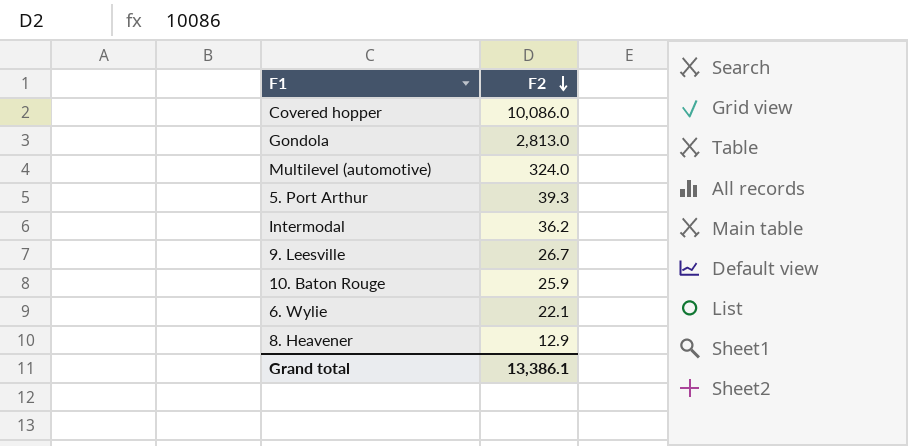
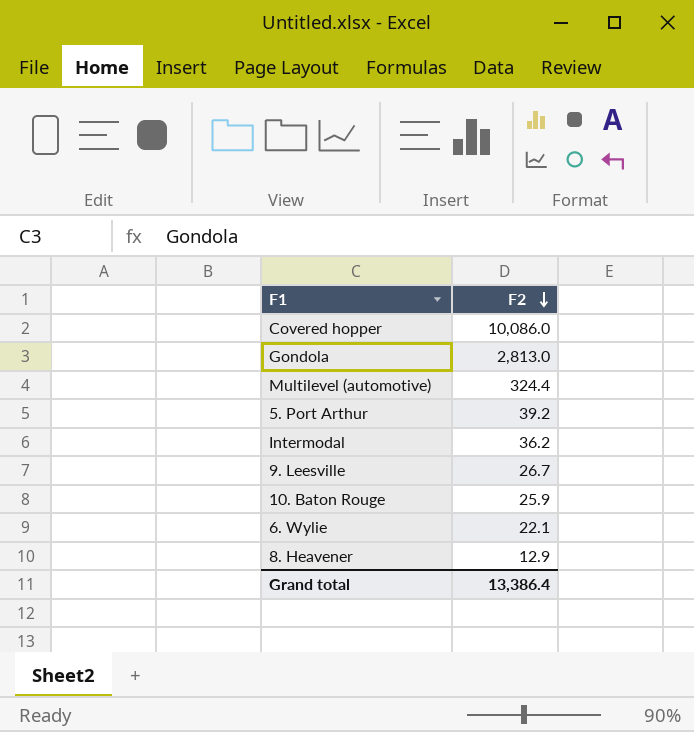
Multilevel (automotive) | F2: 324.0 -> 324.4
5. Port Arthur | F2: 39.3 -> 39.2
Grand total | F2: 13,386.1 -> 13,386.4

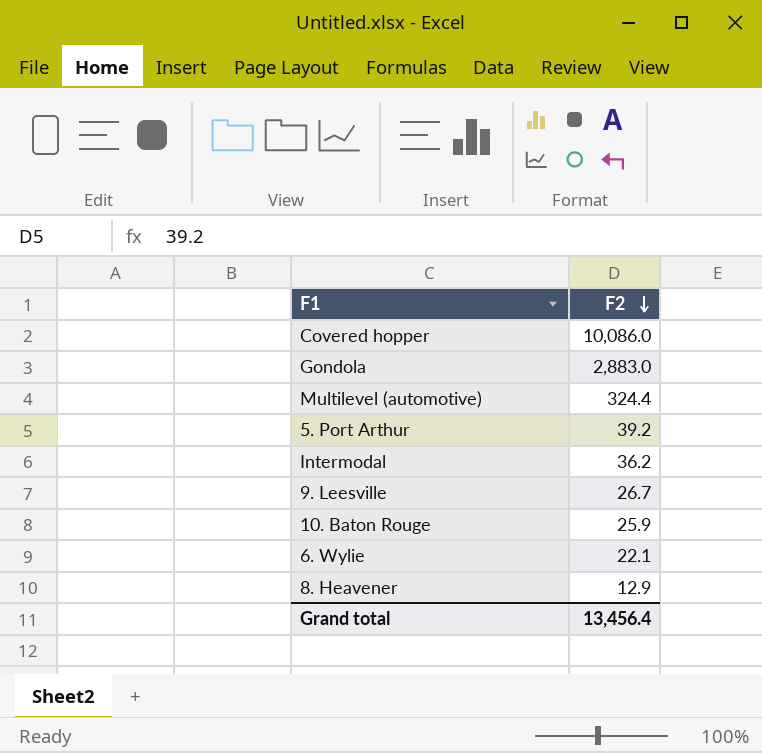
Gondola | F2: 2,813.0 -> 2,883.0
Grand total | F2: 13,386.4 -> 13,456.4

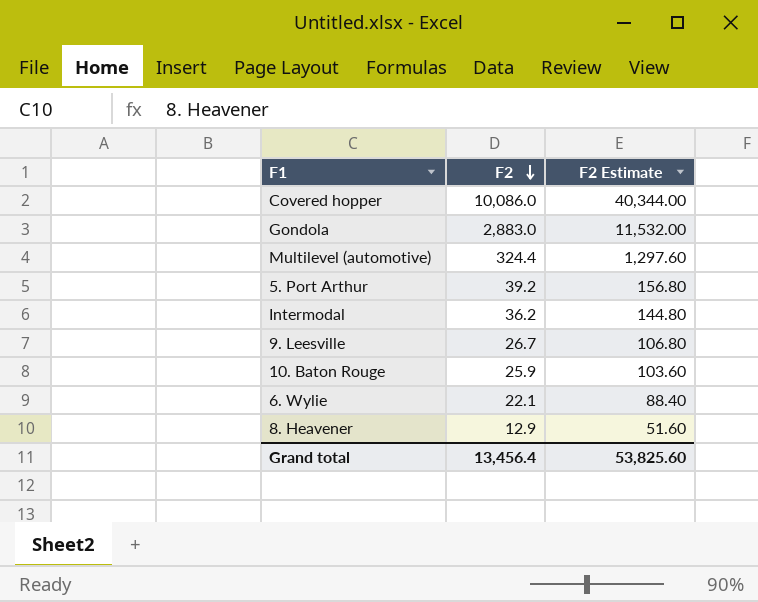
column F2 Estimate | formula: none -> [F2] * 4

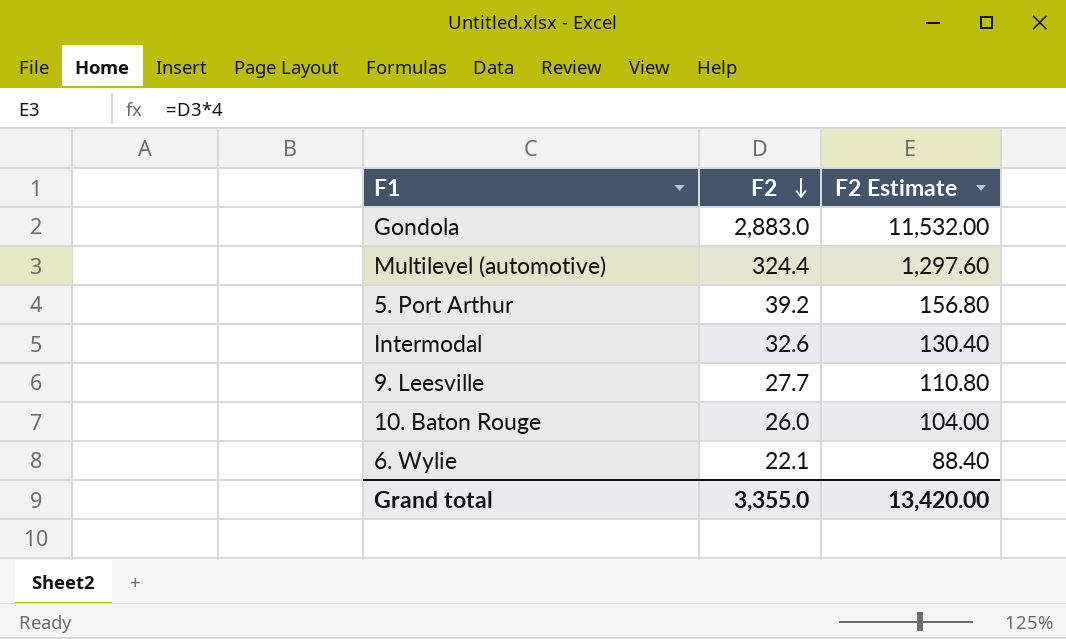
row Covered hopper: 10,086.0 | 40,344.00 -> none
row 8. Heavener: 12.9 | 51.60 -> none
Intermodal | F2: 36.2 -> 32.6
Intermodal | F2 Estimate: 144.80 -> 130.40
9. Leesville | F2: 26.7 -> 27.7
9. Leesville | F2 Estimate: 106.80 -> 110.80
10. Baton Rouge | F2: 25.9 -> 26.0
10. Baton Rouge | F2 Estimate: 103.60 -> 104.00
Grand total | F2: 13,456.4 -> 3,355.0
Grand total | F2 Estimate: 53,825.60 -> 13,420.00

